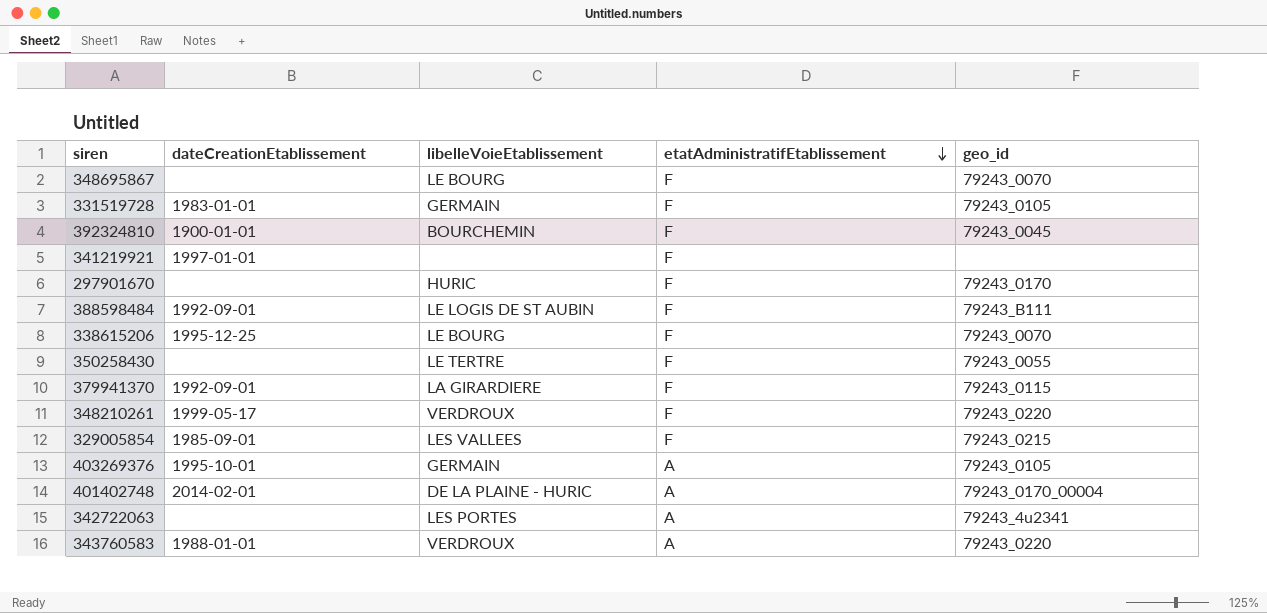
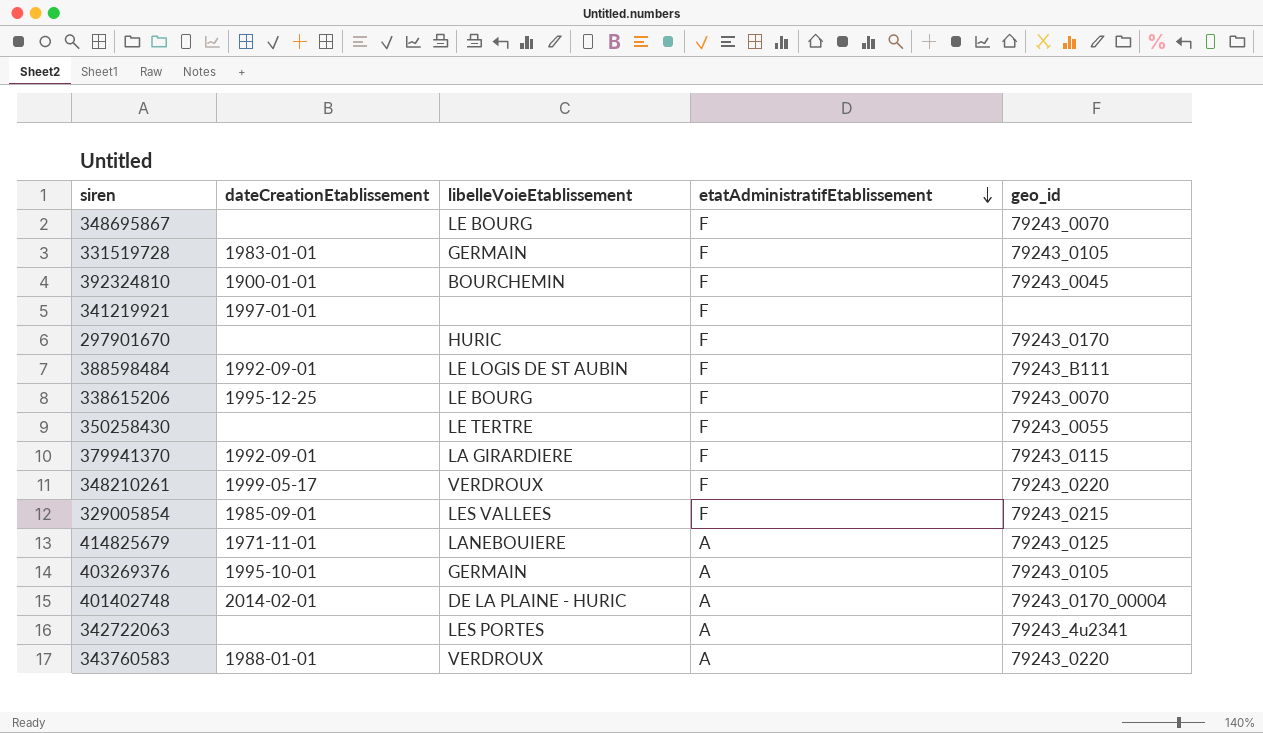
row 414825679: none -> 1971-11-01 | LANEBOUIERE | A | 79243_0125

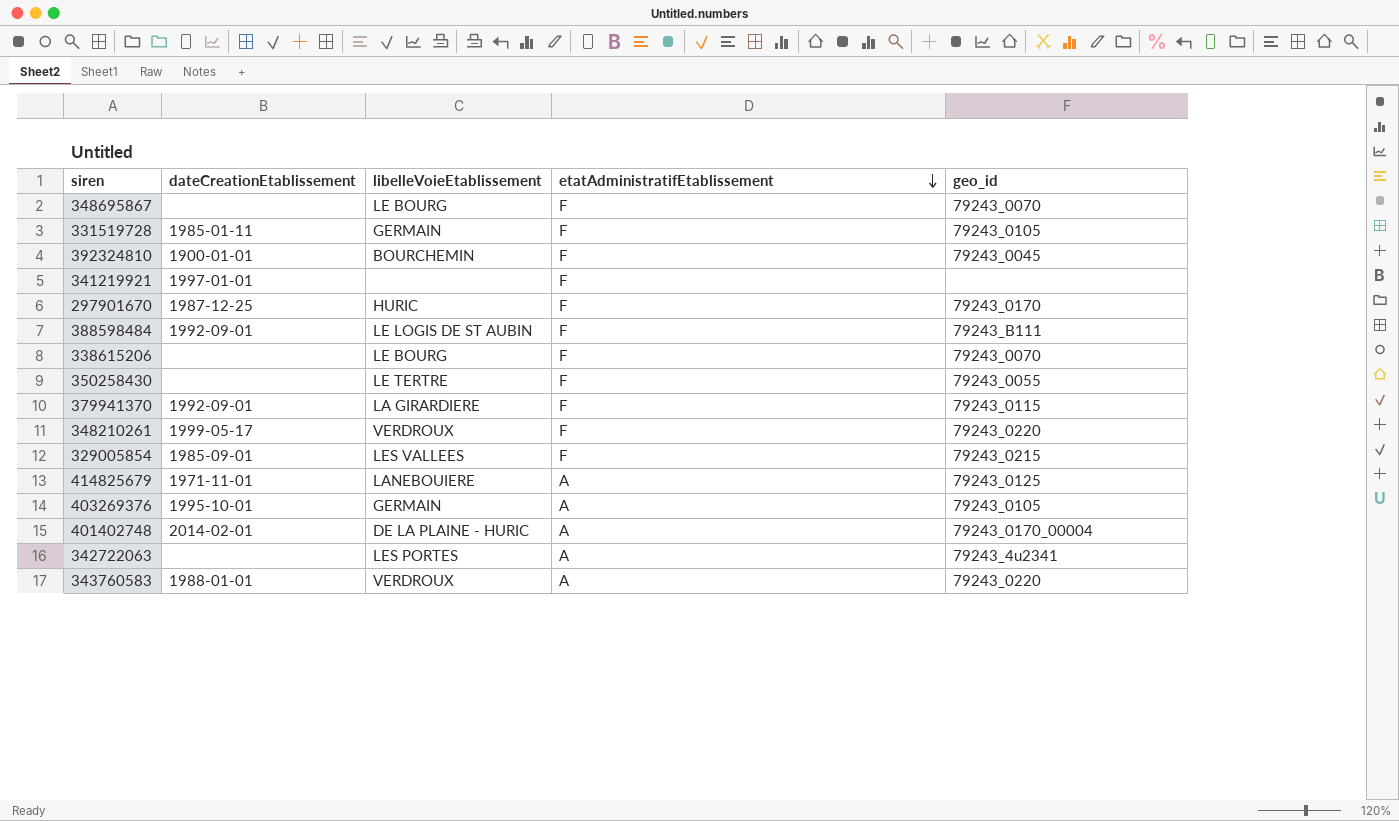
331519728 | dateCreationEtablissement: 1983-01-01 -> 1985-01-11
297901670 | dateCreationEtablissement: none -> 1987-12-25
338615206 | dateCreationEtablissement: 1995-12-25 -> none

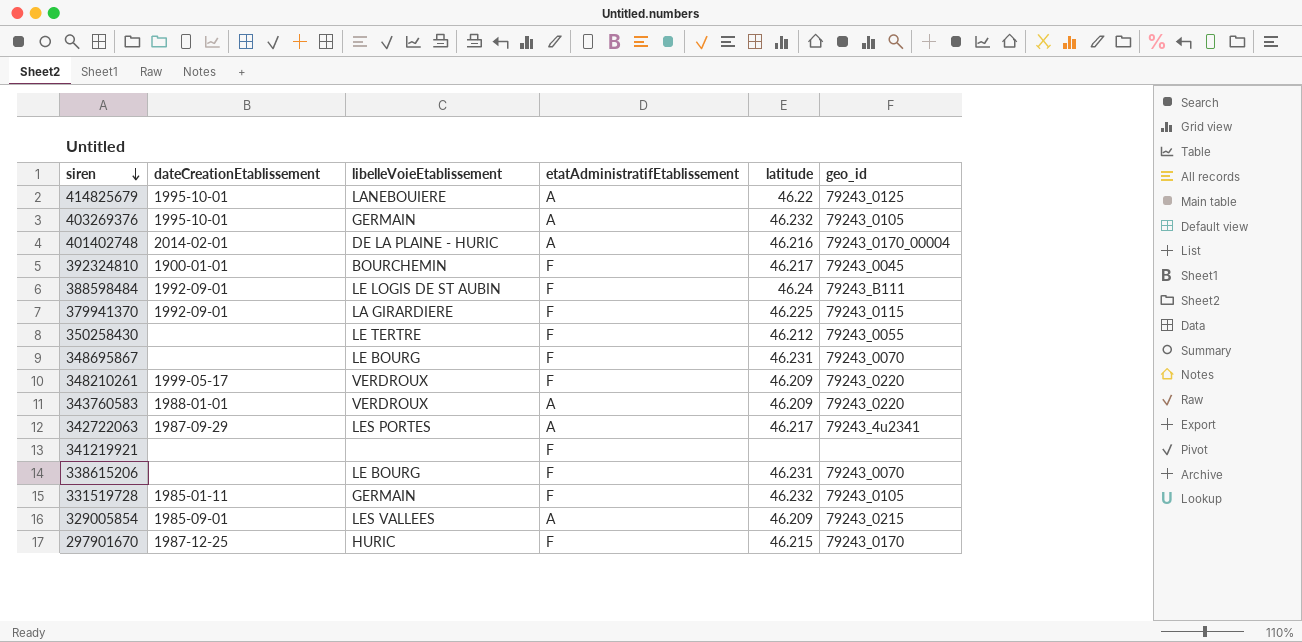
row order: etatAdministratifEtablissement descending -> siren descending
column latitude | position: none -> 5
414825679 | dateCreationEtablissement: 1971-11-01 -> 1995-10-01
342722063 | dateCreationEtablissement: none -> 1987-09-29
341219921 | dateCreationEtablissement: 1997-01-01 -> none
329005854 | etatAdministratifEtablissement: F -> A

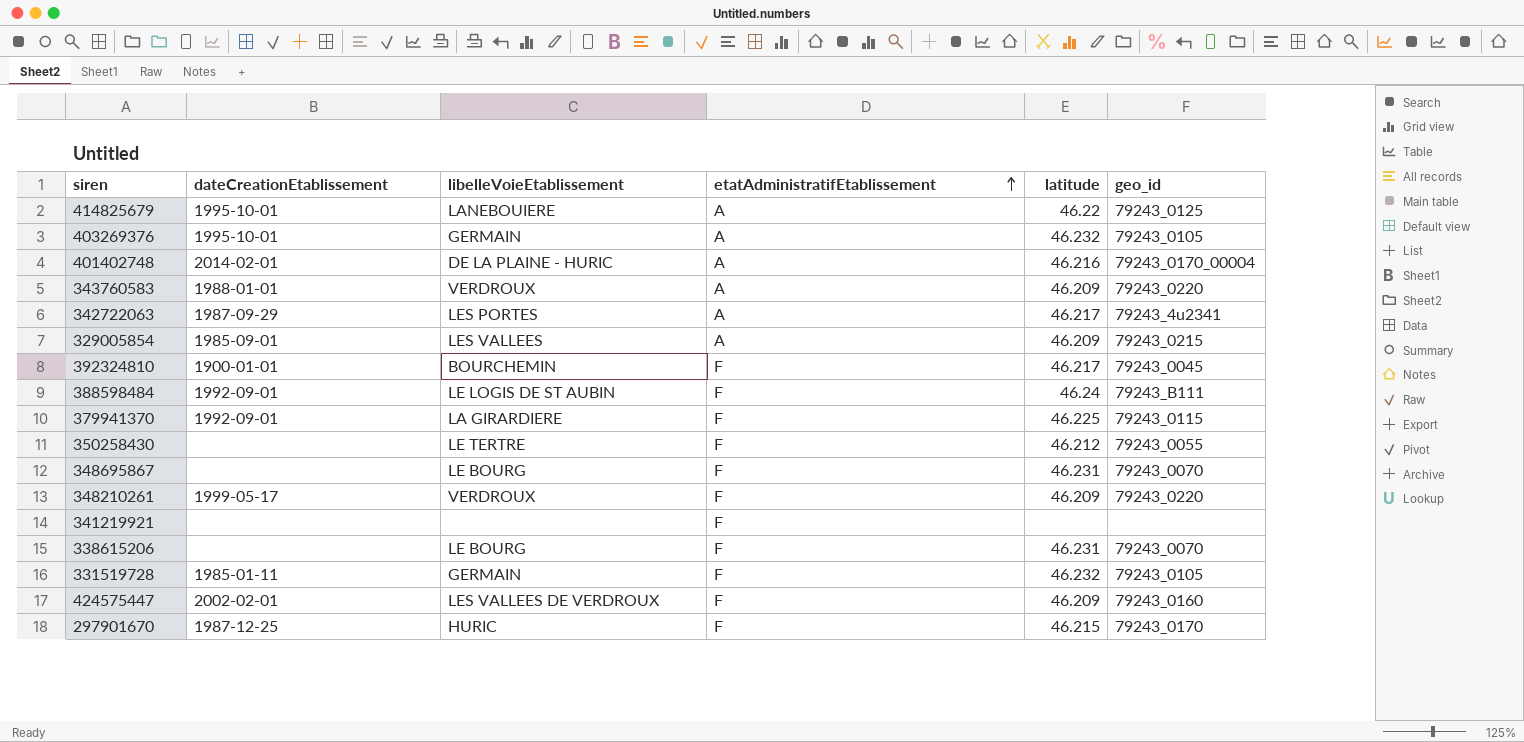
row order: siren descending -> etatAdministratifEtablissement ascending
row 424575447: none -> 2002-02-01 | LES VALLEES DE VERDROUX | F | 46.209 | 79243_0160

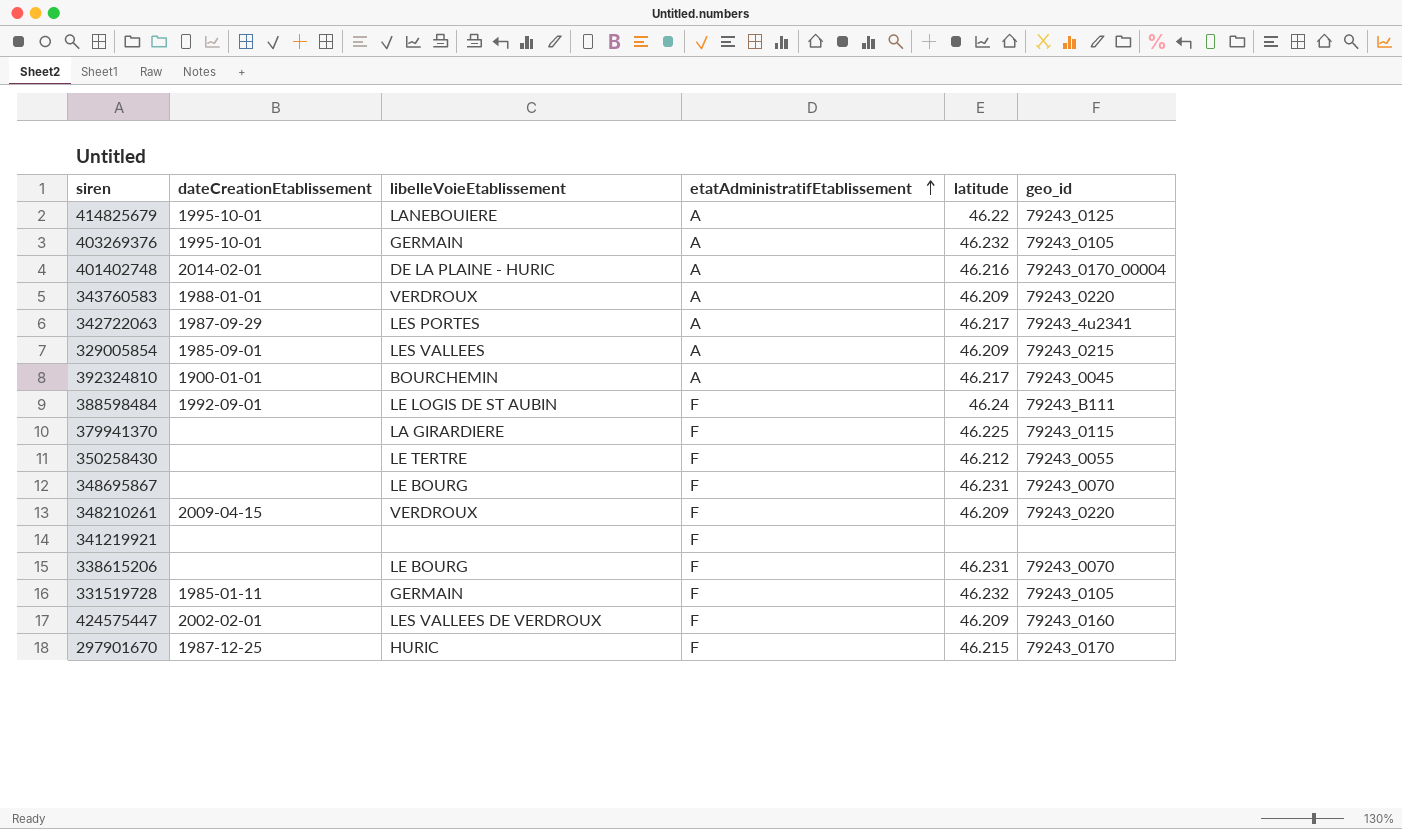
392324810 | etatAdministratifEtablissement: F -> A
379941370 | dateCreationEtablissement: 1992-09-01 -> none
348210261 | dateCreationEtablissement: 1999-05-17 -> 2009-04-15

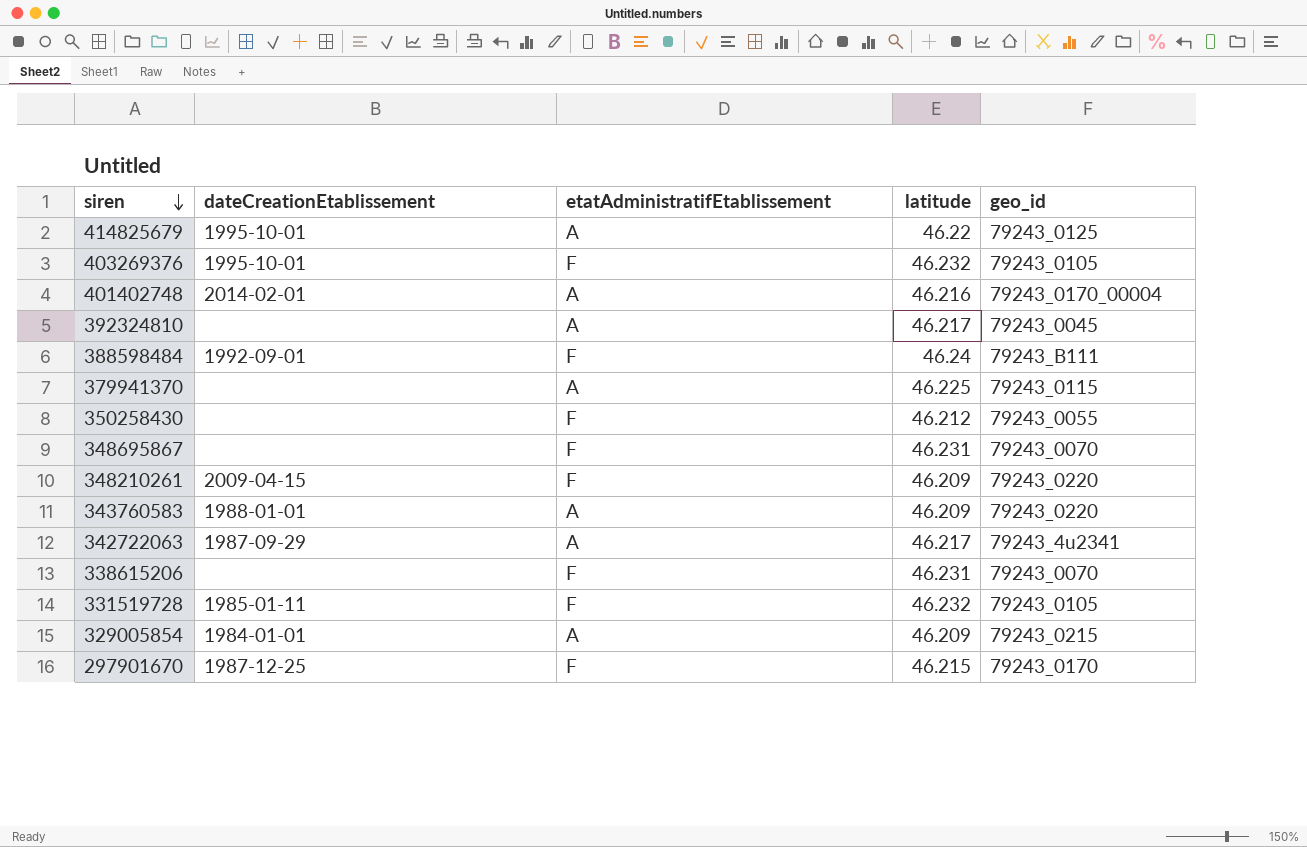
row order: etatAdministratifEtablissement ascending -> siren descending
column libelleVoieEtablissement | position: 3 -> none
row 341219921: none | none | F | none | none -> none
row 424575447: 2002-02-01 | LES VALLEES DE VERDROUX | F | 46.209 | 79243_0160 -> none
403269376 | etatAdministratifEtablissement: A -> F
392324810 | dateCreationEtablissement: 1900-01-01 -> none
379941370 | etatAdministratifEtablissement: F -> A
329005854 | dateCreationEtablissement: 1985-09-01 -> 1984-01-01

